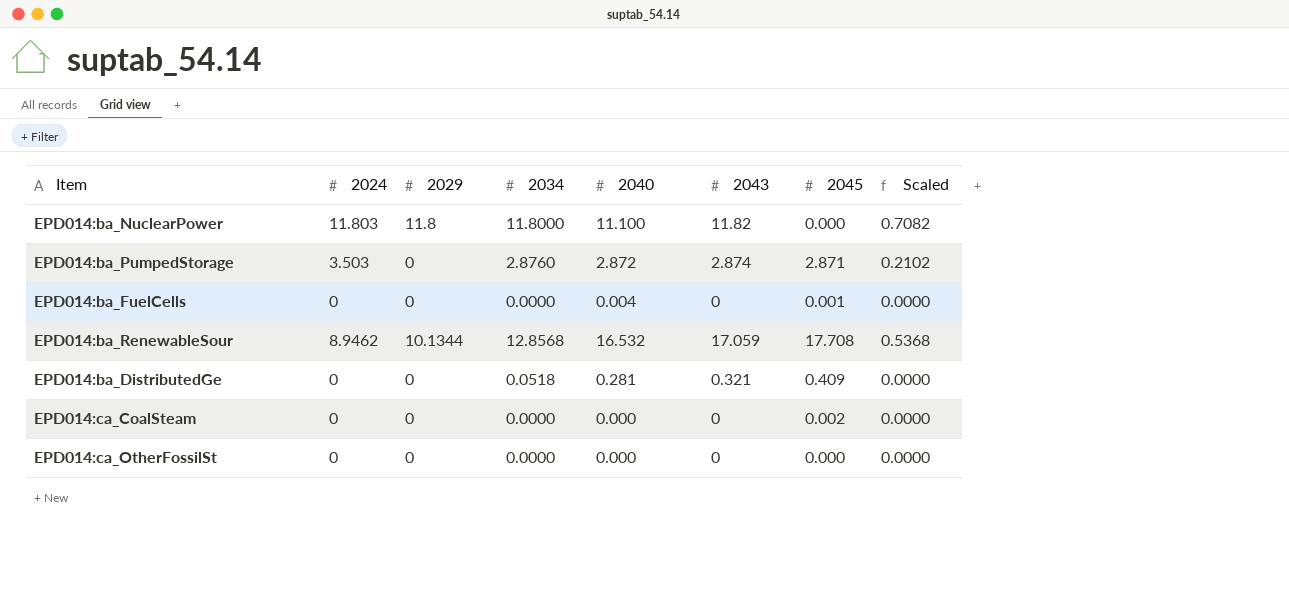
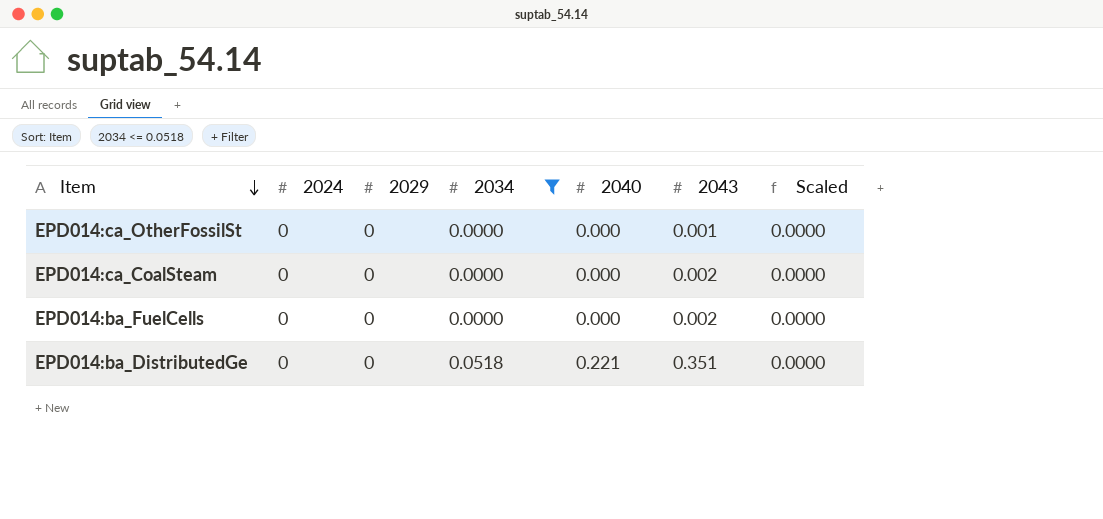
filter: none -> 2034 <= 0.0518
row order: none -> Item descending
column 2045 | position: 7 -> none
EPD014:ca_OtherFossilSt | 2043: 0 -> 0.001
EPD014:ca_CoalSteam | 2043: 0 -> 0.002
EPD014:ba_FuelCells | 2040: 0.004 -> 0.000
EPD014:ba_FuelCells | 2043: 0 -> 0.002
EPD014:ba_DistributedGe | 2040: 0.281 -> 0.221
EPD014:ba_DistributedGe | 2043: 0.321 -> 0.351

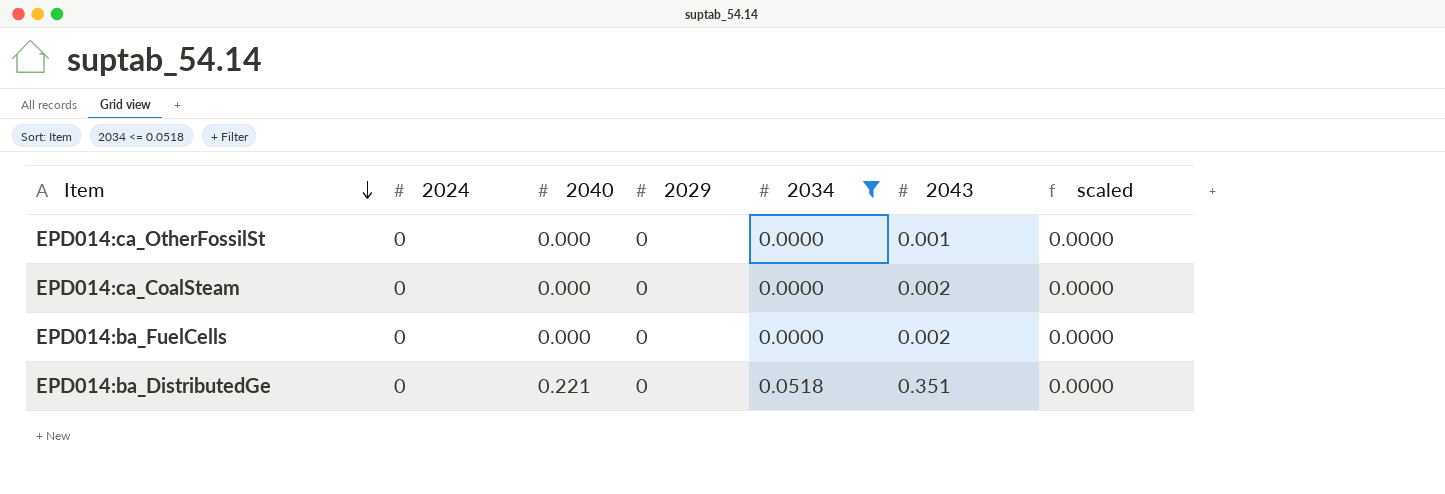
column 2040 | position: 5 -> 3
column name: Scaled -> scaled

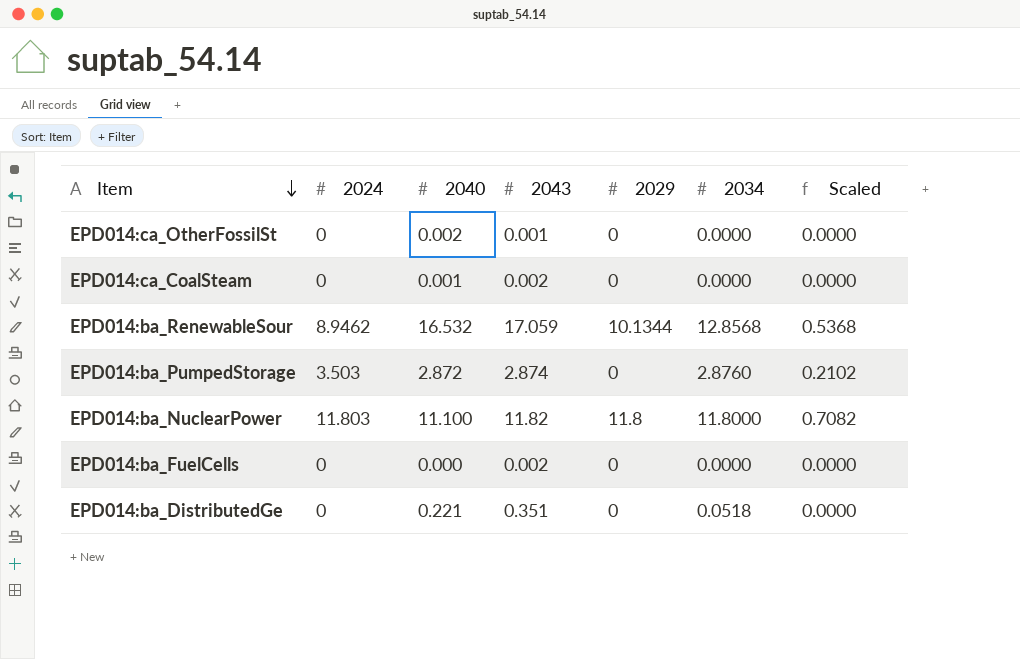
filter: 2034 <= 0.0518 -> none
column 2043 | position: 6 -> 4
column name: scaled -> Scaled
EPD014:ca_OtherFossilSt | 2040: 0.000 -> 0.002
EPD014:ca_CoalSteam | 2040: 0.000 -> 0.001

